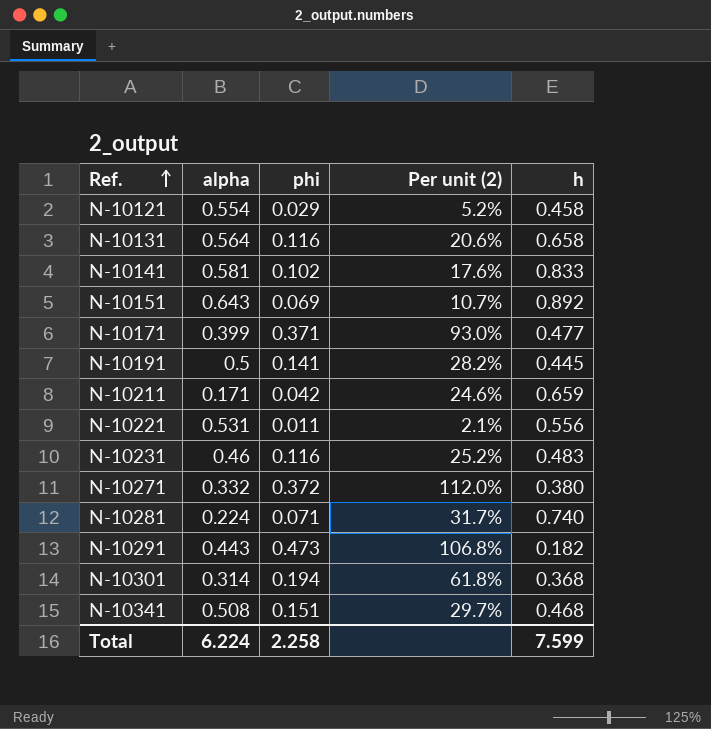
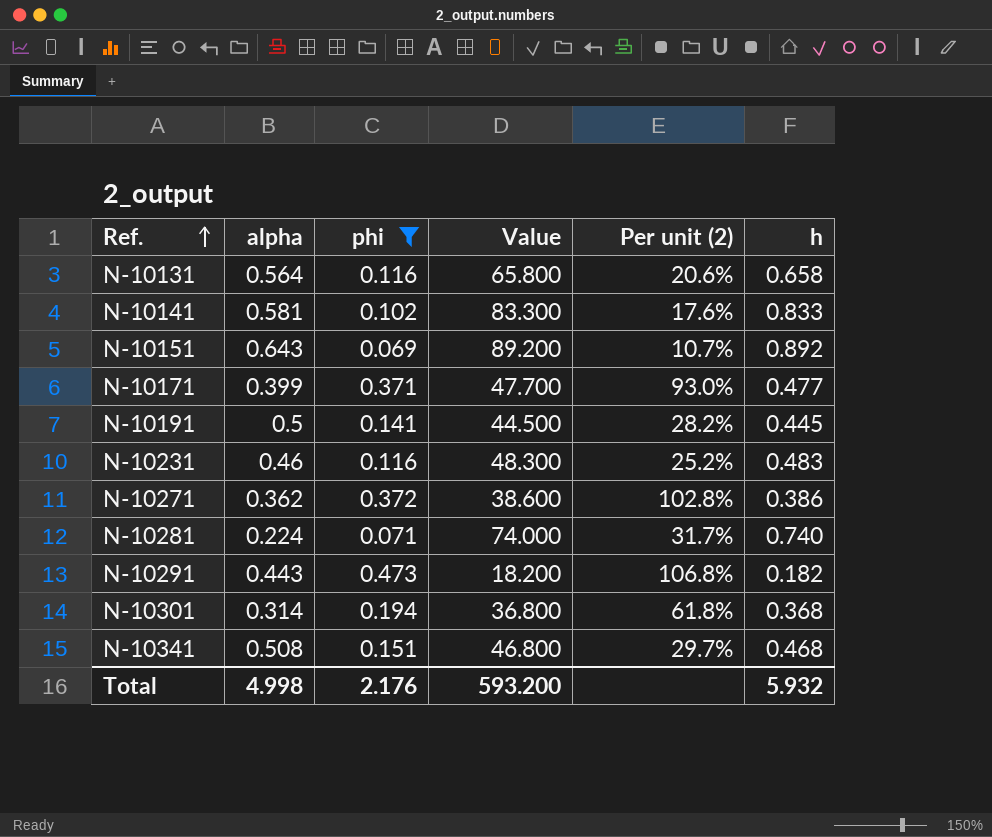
filter: none -> phi >= 0.069
column Value | formula: none -> [h] * 100
N-10271 | alpha: 0.332 -> 0.362
N-10271 | Per unit (2): 112.0% -> 102.8%
N-10271 | h: 0.380 -> 0.386
Total | alpha: 6.224 -> 4.998
Total | phi: 2.258 -> 2.176
Total | h: 7.599 -> 5.932

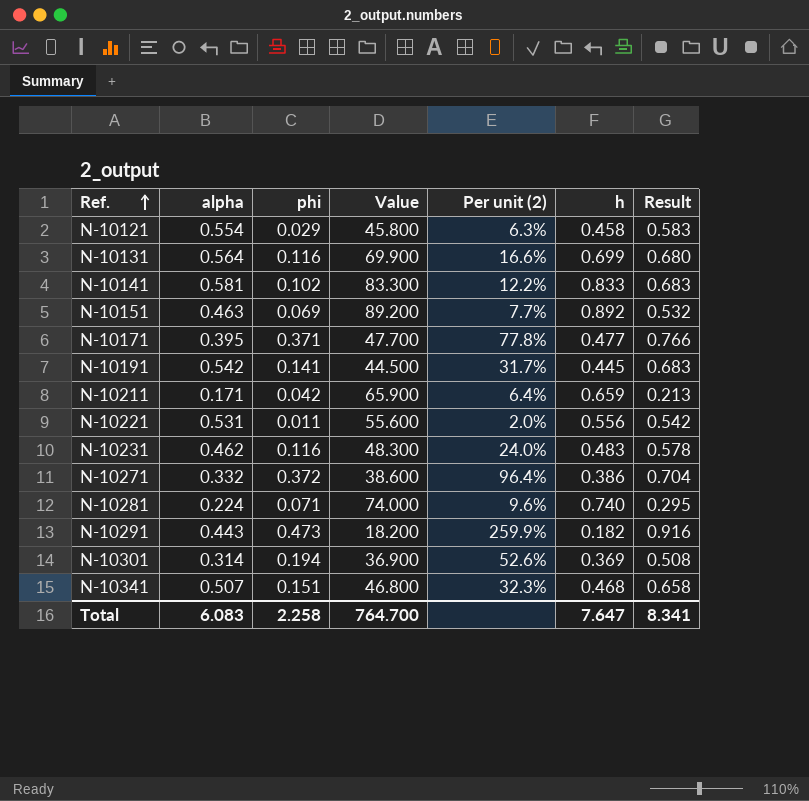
filter: phi >= 0.069 -> none
column Per unit (2) | formula: [phi] / [alpha] -> [phi] / [h]
column Result | formula: none -> [alpha] + [phi]
N-10131 | Value: 65.800 -> 69.900
N-10131 | h: 0.658 -> 0.699
N-10151 | alpha: 0.643 -> 0.463
N-10171 | alpha: 0.399 -> 0.395
N-10191 | alpha: 0.5 -> 0.542
N-10231 | alpha: 0.46 -> 0.462
N-10271 | alpha: 0.362 -> 0.332
N-10301 | Value: 36.800 -> 36.900
N-10301 | h: 0.368 -> 0.369
N-10341 | alpha: 0.508 -> 0.507
Total | alpha: 4.998 -> 6.083
Total | phi: 2.176 -> 2.258
Total | Value: 593.200 -> 764.700
Total | h: 5.932 -> 7.647

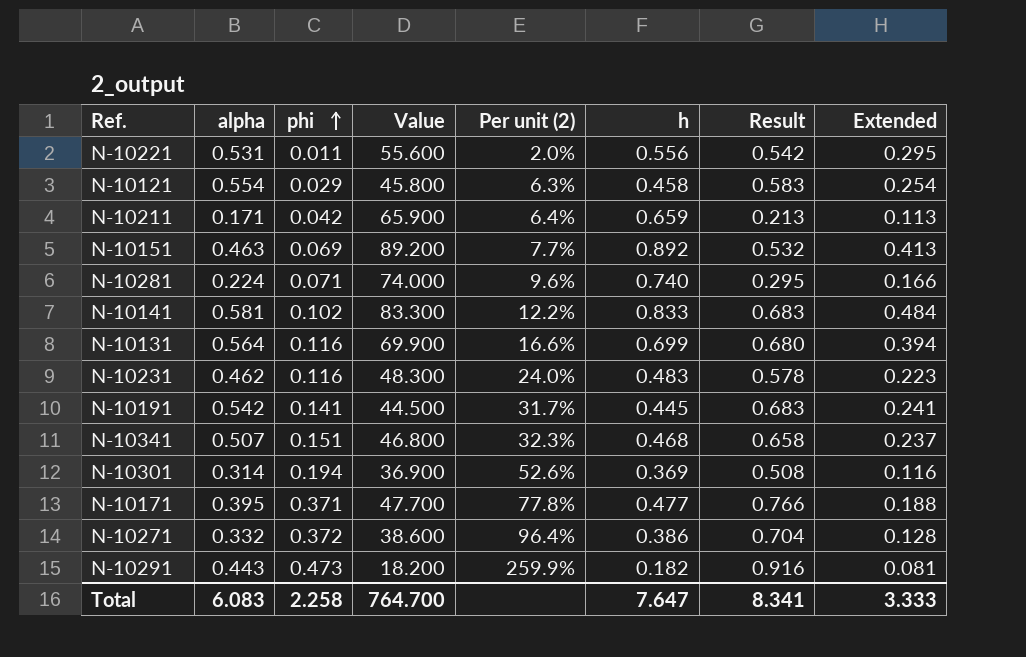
row order: Ref. ascending -> phi ascending
column Extended | formula: none -> [alpha] * [h]

